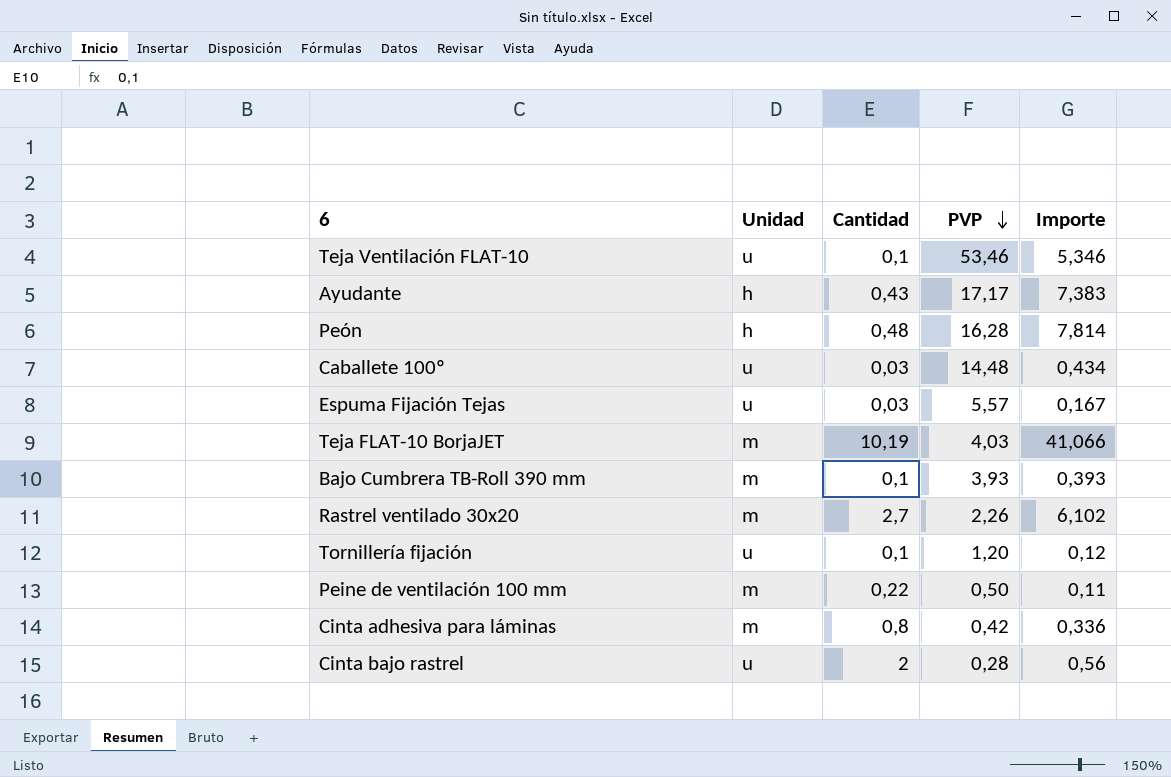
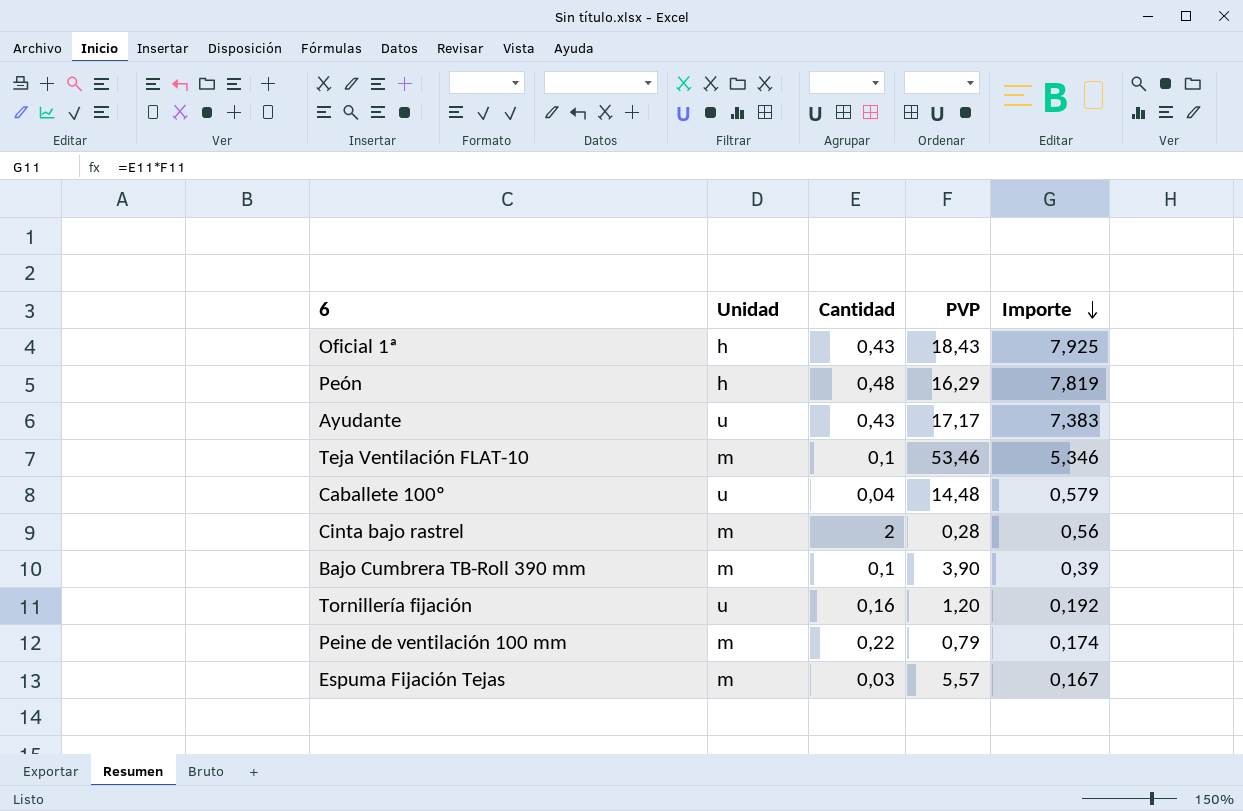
row order: PVP descending -> Importe descending
row Teja FLAT-10 BorjaJET: m | 10,19 | 4,03 | 41,066 -> none
row Rastrel ventilado 30x20: m | 2,7 | 2,26 | 6,102 -> none
row Cinta adhesiva para láminas: m | 0,8 | 0,42 | 0,336 -> none
row Oficial 1ª: none -> h | 0,43 | 18,43 | 7,925
Peón | PVP: 16,28 -> 16,29
Peón | Importe: 7,814 -> 7,819
Ayudante | Unidad: h -> u
Teja Ventilación FLAT-10 | Unidad: u -> m
Caballete 100º | Cantidad: 0,03 -> 0,04
Caballete 100º | Importe: 0,434 -> 0,579
Cinta bajo rastrel | Unidad: u -> m
Bajo Cumbrera TB-Roll 390 mm | PVP: 3,93 -> 3,90
Bajo Cumbrera TB-Roll 390 mm | Importe: 0,393 -> 0,39
Tornillería fijación | Cantidad: 0,1 -> 0,16
Tornillería fijación | Importe: 0,12 -> 0,192
Peine de ventilación 100 mm | PVP: 0,50 -> 0,79
Peine de ventilación 100 mm | Importe: 0,11 -> 0,174
Espuma Fijación Tejas | Unidad: u -> m

